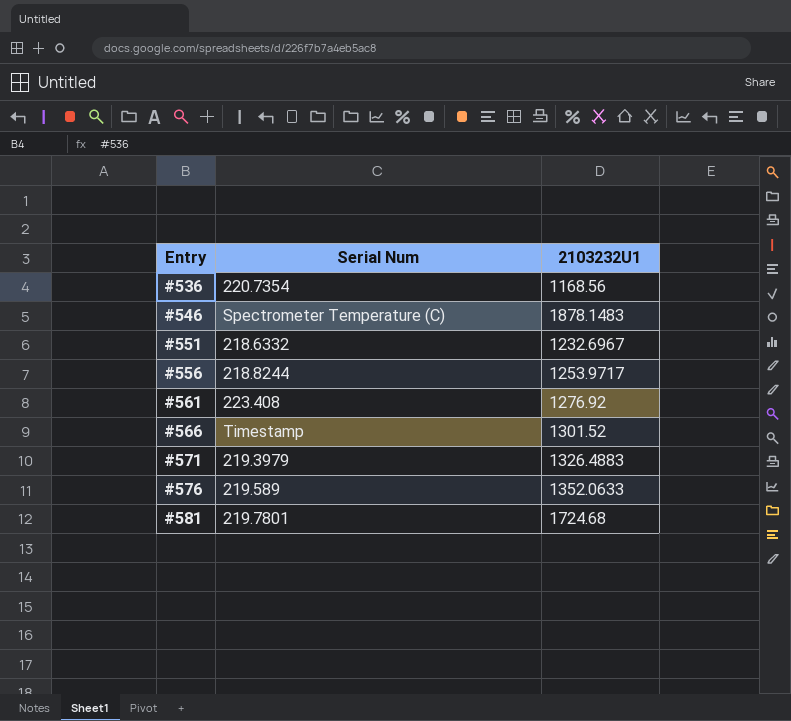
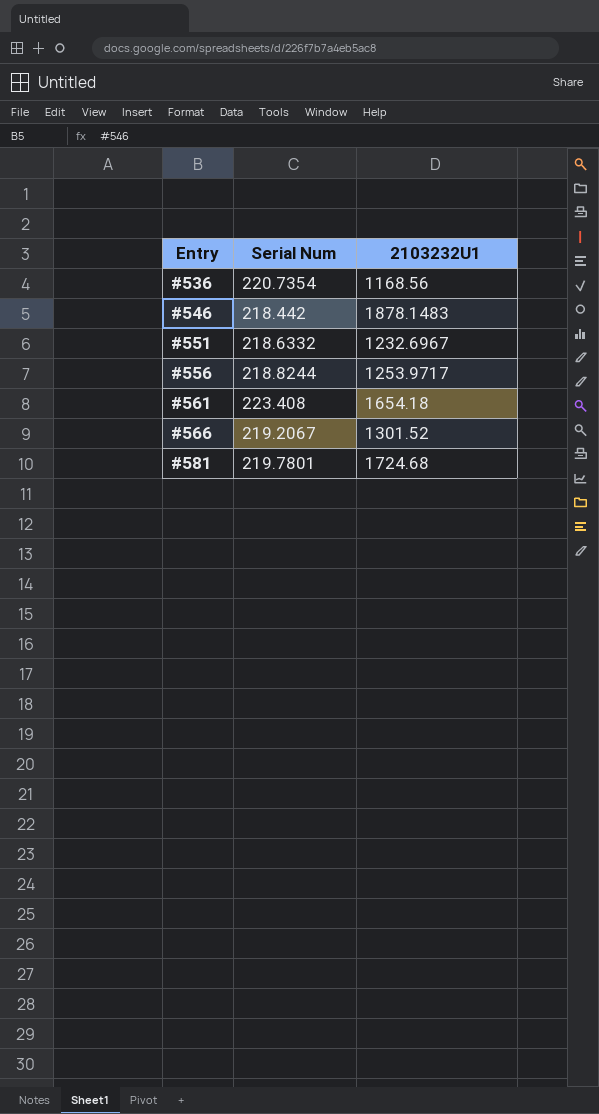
row #571: 219.3979 | 1326.4883 -> none
row #576: 219.589 | 1352.0633 -> none
#546 | Serial Num: Spectrometer Temperature (C) -> 218.442
#561 | 2103232U1: 1276.92 -> 1654.18
#566 | Serial Num: Timestamp -> 219.2067

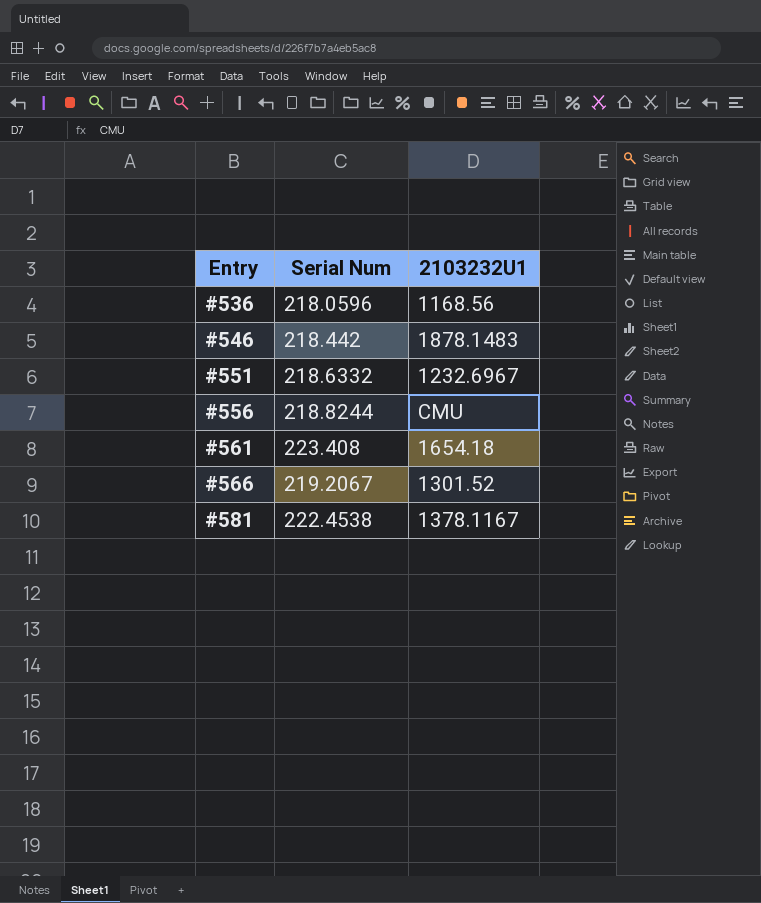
#536 | Serial Num: 220.7354 -> 218.0596
#556 | 2103232U1: 1253.9717 -> CMU
#581 | Serial Num: 219.7801 -> 222.4538
#581 | 2103232U1: 1724.68 -> 1378.1167

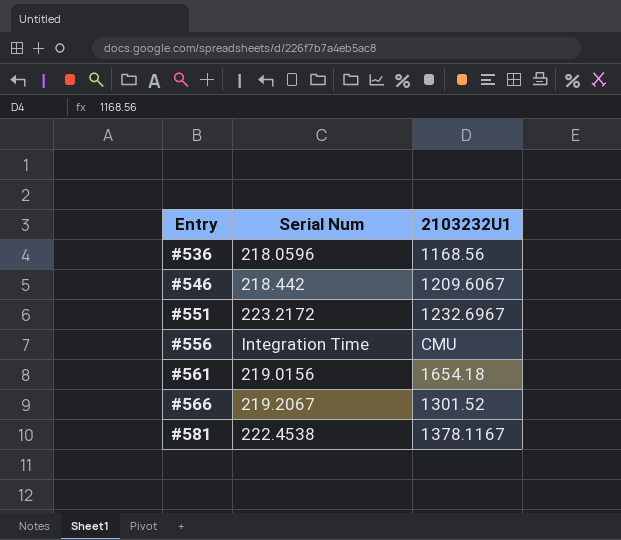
#546 | 2103232U1: 1878.1483 -> 1209.6067
#551 | Serial Num: 218.6332 -> 223.2172
#556 | Serial Num: 218.8244 -> Integration Time
#561 | Serial Num: 223.408 -> 219.0156

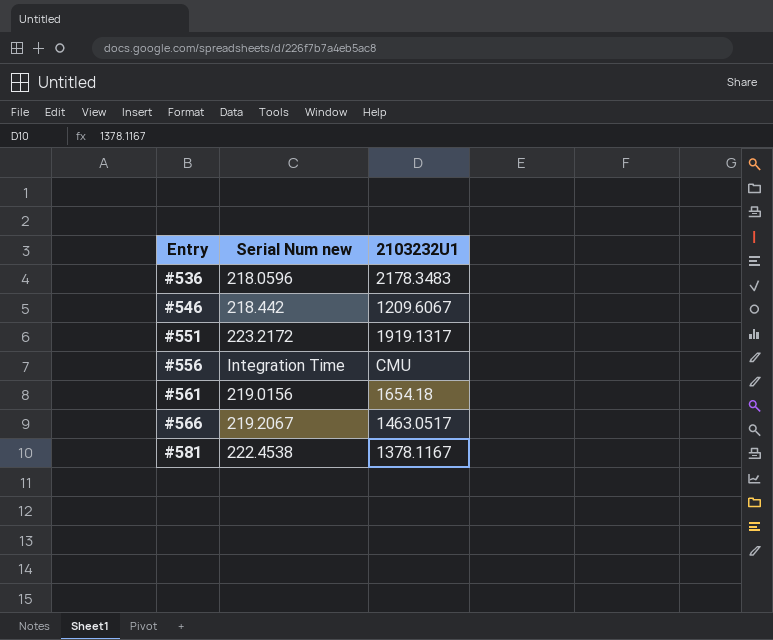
column name: Serial Num -> Serial Num new
#536 | 2103232U1: 1168.56 -> 2178.3483
#551 | 2103232U1: 1232.6967 -> 1919.1317
#566 | 2103232U1: 1301.52 -> 1463.0517

